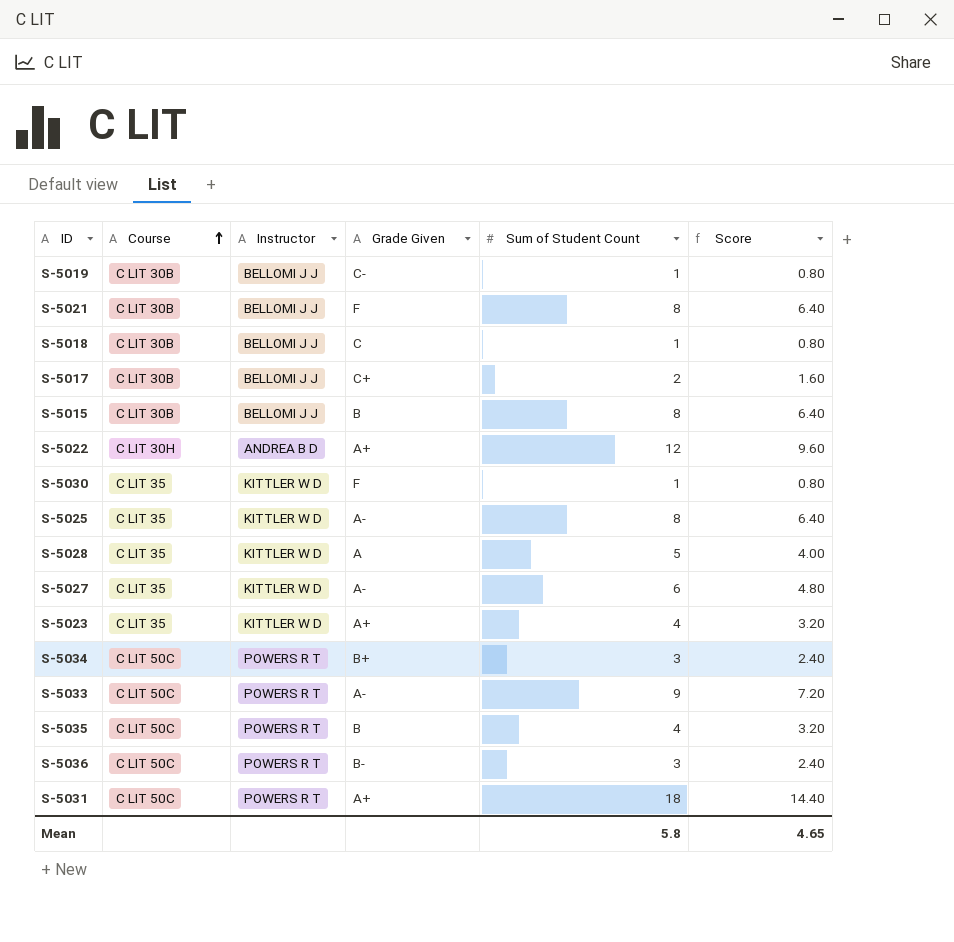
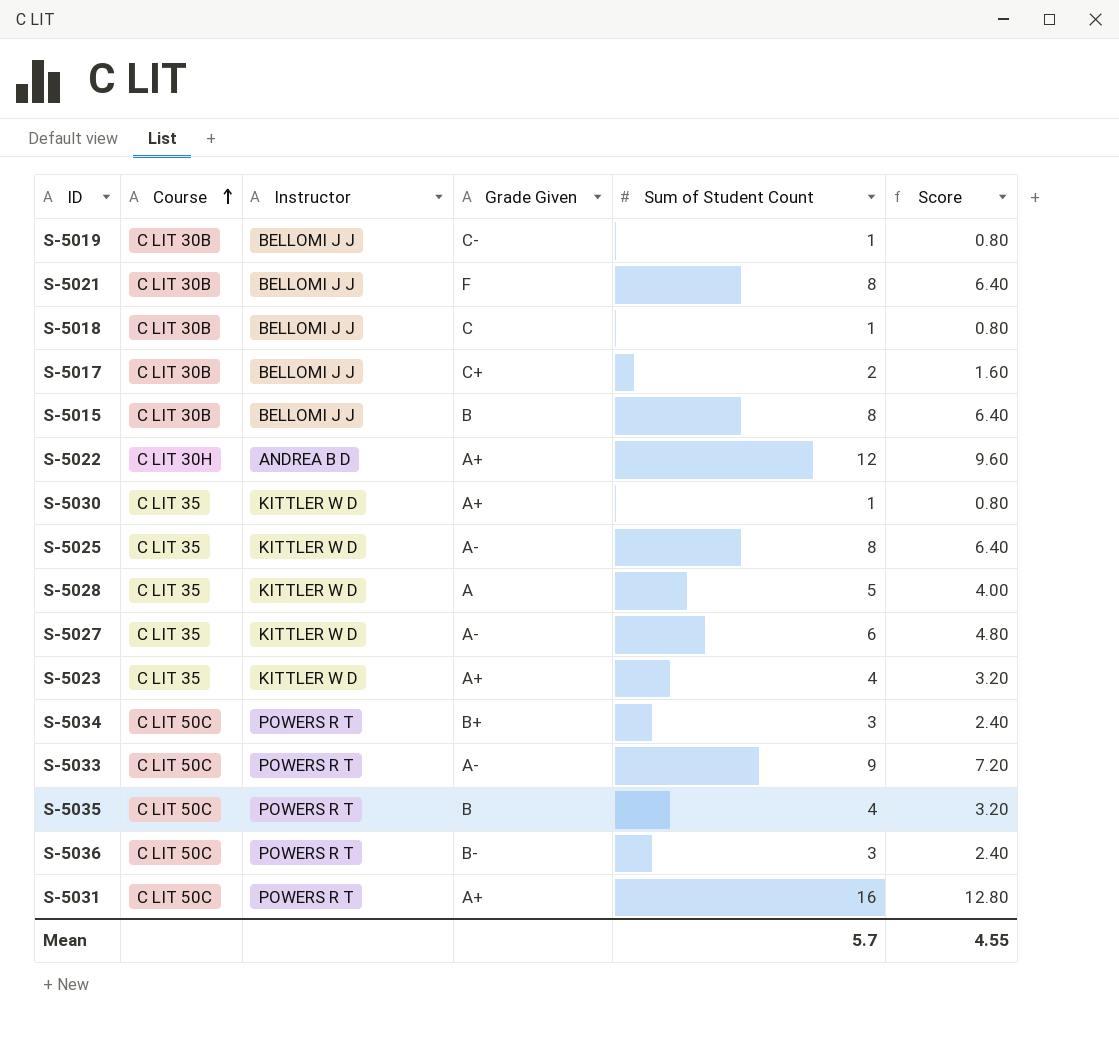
S-5030 | Grade Given: F -> A+
S-5031 | Sum of Student Count: 18 -> 16
S-5031 | Score: 14.40 -> 12.80
Mean | Sum of Student Count: 5.8 -> 5.7
Mean | Score: 4.65 -> 4.55

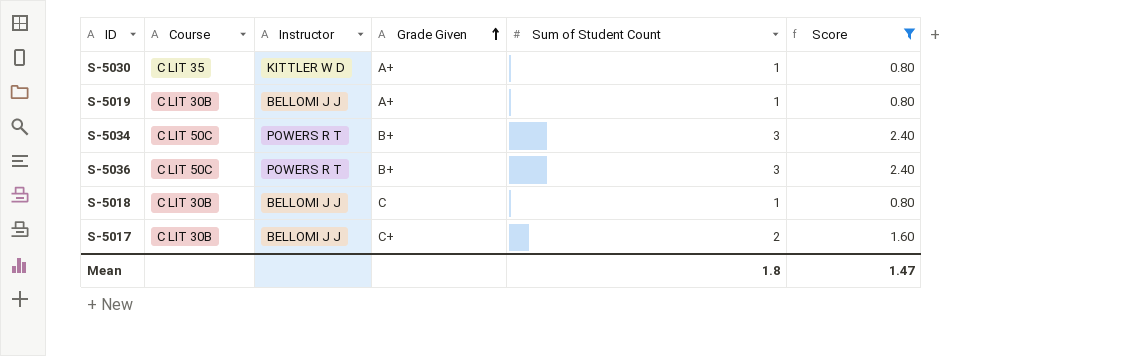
filter: none -> Score <= 2.40
row order: Course ascending -> Grade Given ascending
S-5019 | Grade Given: C- -> A+
S-5036 | Grade Given: B- -> B+
Mean | Sum of Student Count: 5.7 -> 1.8
Mean | Score: 4.55 -> 1.47

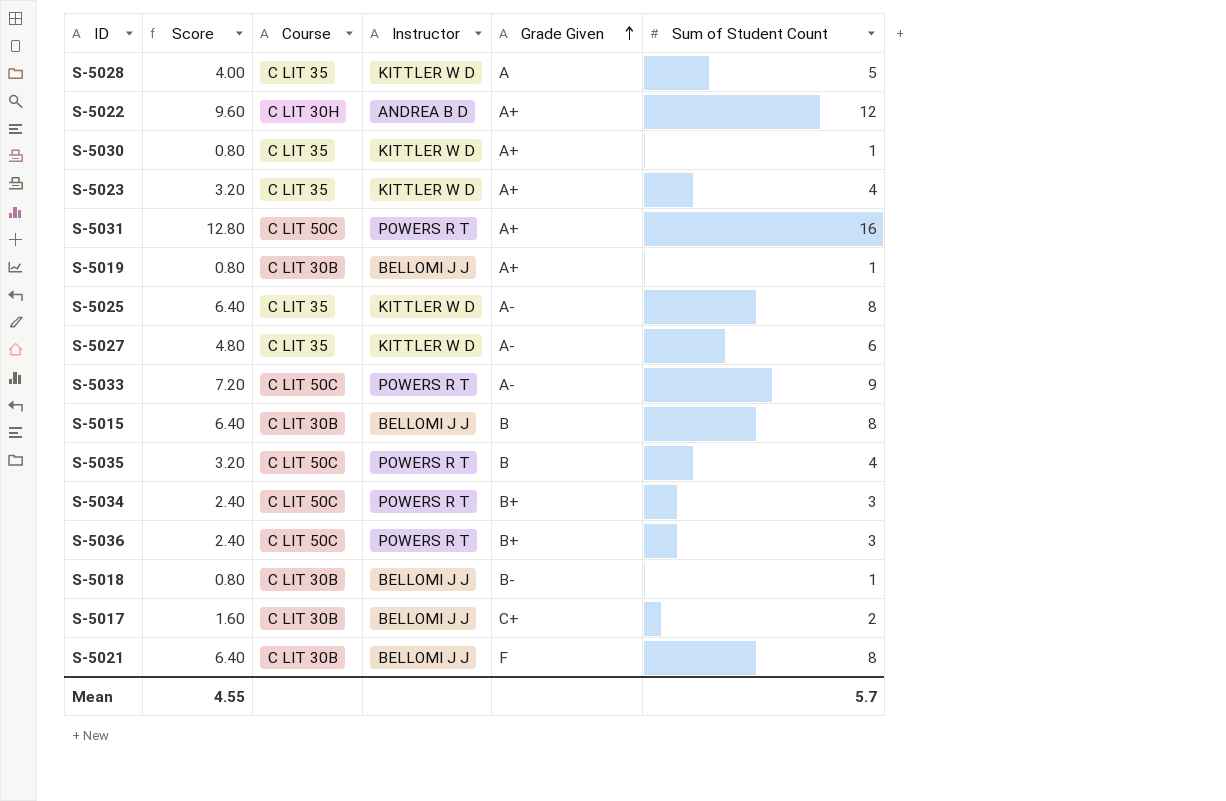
filter: Score <= 2.40 -> none
column Score | position: 6 -> 2
S-5018 | Grade Given: C -> B-
Mean | Score: 1.47 -> 4.55
Mean | Sum of Student Count: 1.8 -> 5.7

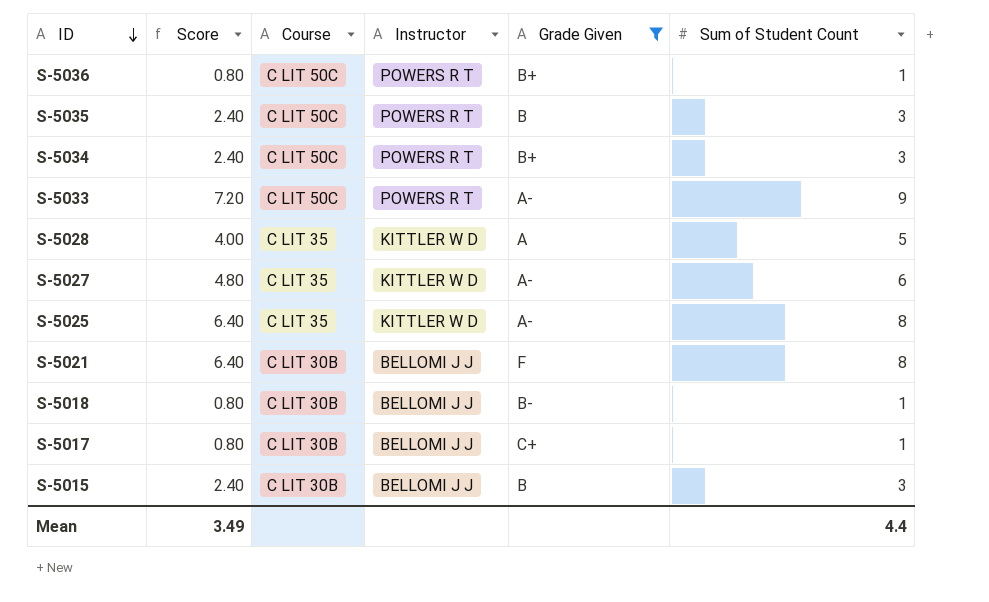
filter: none -> Grade Given != A+
row order: Grade Given ascending -> ID descending
S-5036 | Score: 2.40 -> 0.80
S-5036 | Sum of Student Count: 3 -> 1
S-5035 | Score: 3.20 -> 2.40
S-5035 | Sum of Student Count: 4 -> 3
S-5017 | Score: 1.60 -> 0.80
S-5017 | Sum of Student Count: 2 -> 1
S-5015 | Score: 6.40 -> 2.40
S-5015 | Sum of Student Count: 8 -> 3
Mean | Score: 4.55 -> 3.49
Mean | Sum of Student Count: 5.7 -> 4.4

